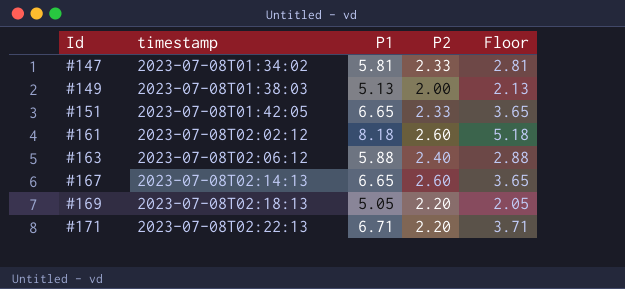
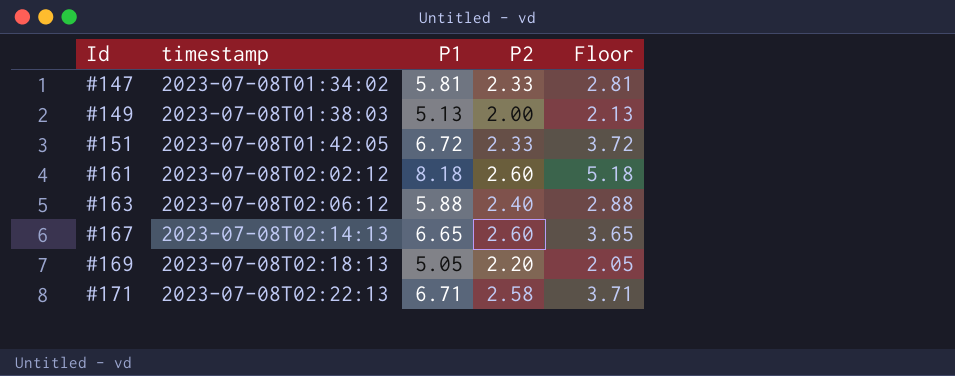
#151 | P1: 6.65 -> 6.72
#151 | Floor: 3.65 -> 3.72
#171 | P2: 2.20 -> 2.58

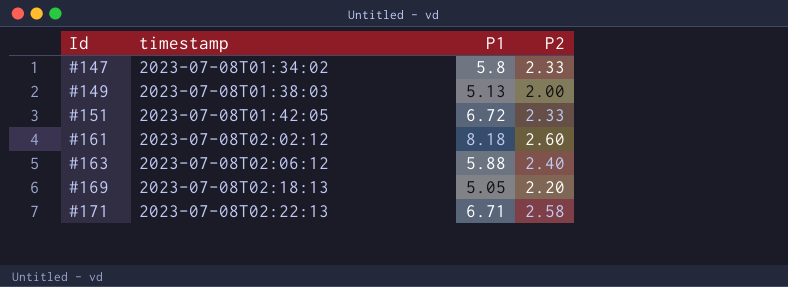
column Floor | formula: [P1] - 3 -> none
row #167: 2023-07-08T02:14:13 | 6.65 | 2.60 | 3.65 -> none
#147 | P1: 5.81 -> 5.8

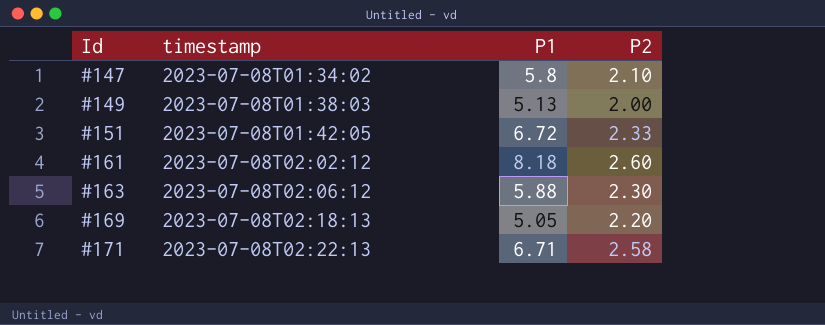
#147 | P2: 2.33 -> 2.10
#163 | P2: 2.40 -> 2.30

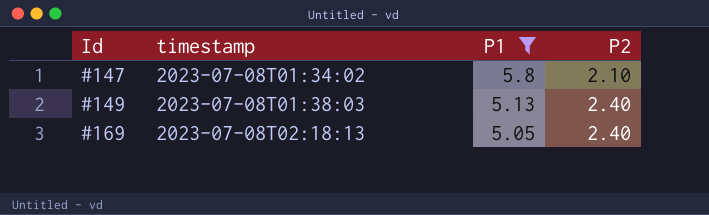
filter: none -> P1 <= 5.8
#149 | P2: 2.00 -> 2.40
#169 | P2: 2.20 -> 2.40

